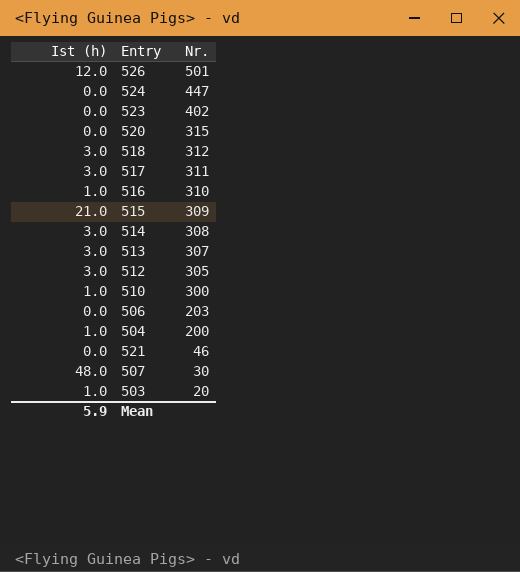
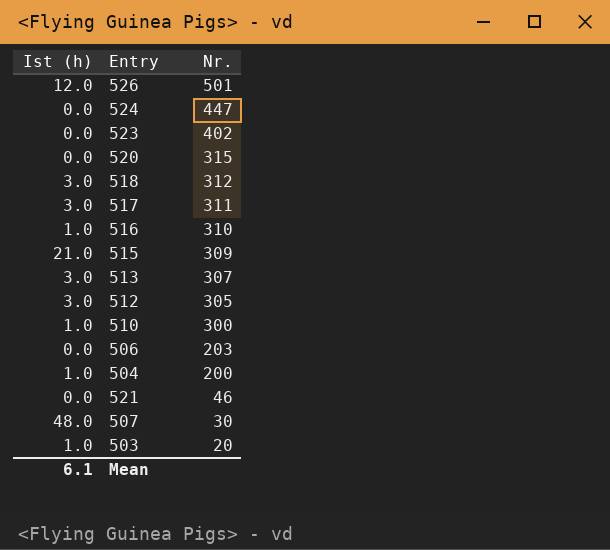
row 514: 3.0 | 308 -> none
Mean | Ist (h): 5.9 -> 6.1

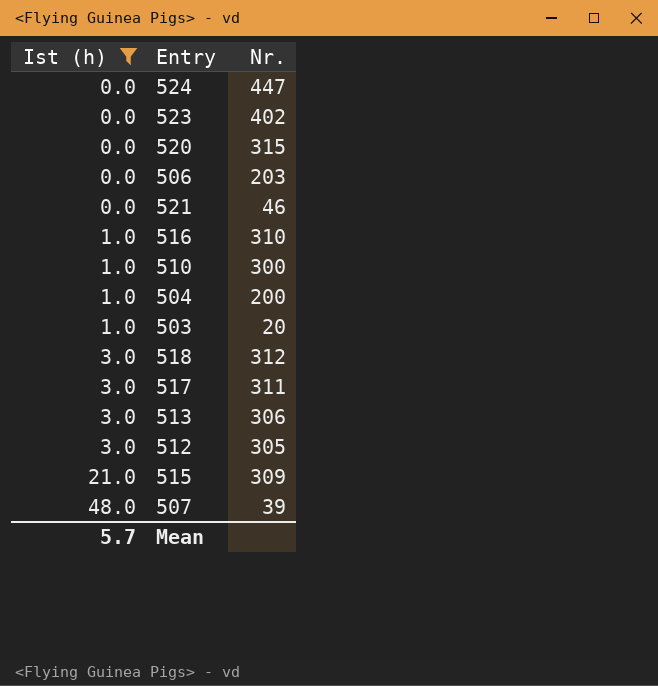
filter: none -> Ist (h) != 12.0
row order: Nr. descending -> Ist (h) ascending
513 | Nr.: 307 -> 306
507 | Nr.: 30 -> 39
Mean | Ist (h): 6.1 -> 5.7

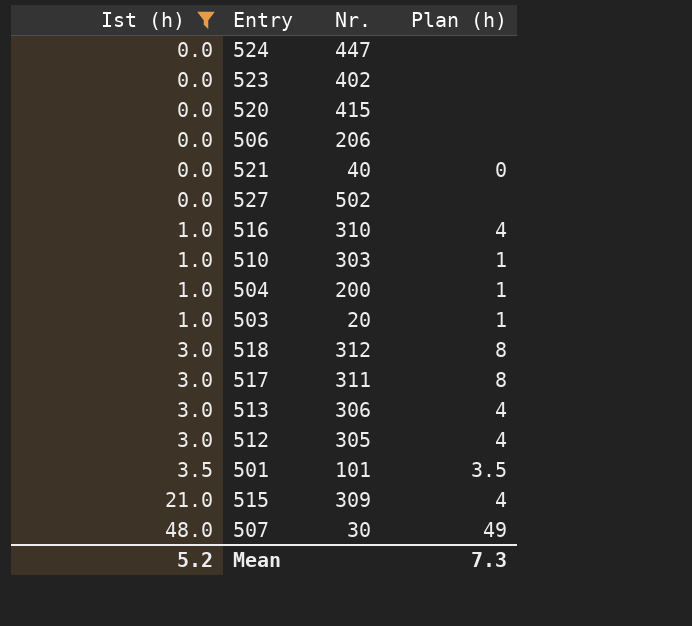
column Plan (h) | position: none -> 4
520 | Nr.: 315 -> 415
506 | Nr.: 203 -> 206
521 | Nr.: 46 -> 40
row 527: none -> 0.0 | 502 | none
510 | Nr.: 300 -> 303
row 501: none -> 3.5 | 101 | 3.5
507 | Nr.: 39 -> 30
Mean | Ist (h): 5.7 -> 5.2

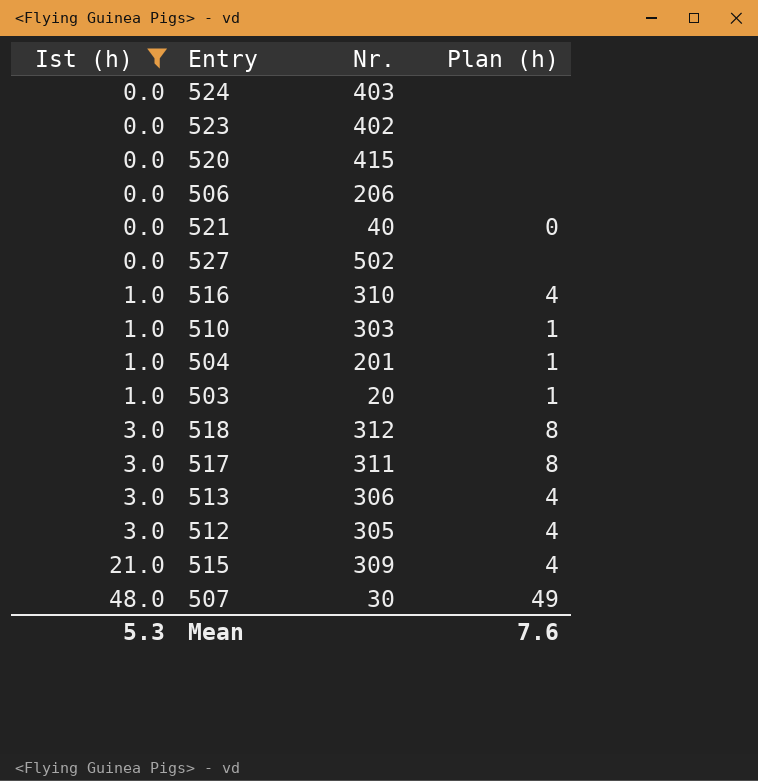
row 501: 3.5 | 101 | 3.5 -> none
524 | Nr.: 447 -> 403
504 | Nr.: 200 -> 201
Mean | Ist (h): 5.2 -> 5.3
Mean | Plan (h): 7.3 -> 7.6

